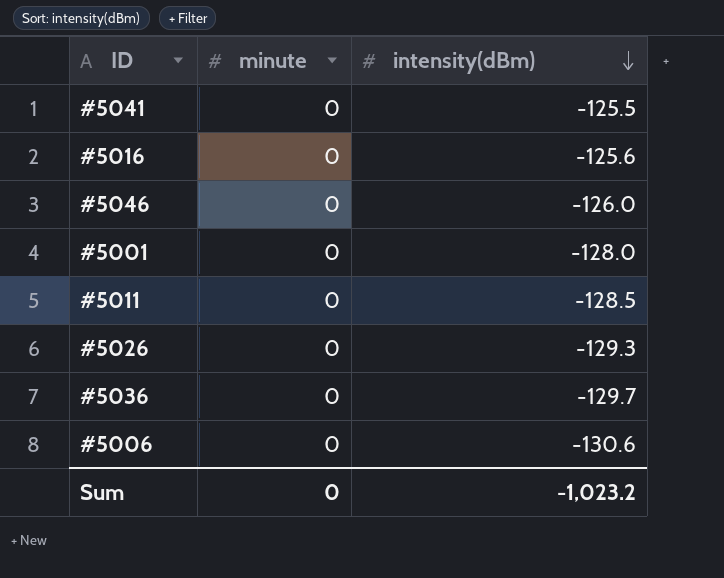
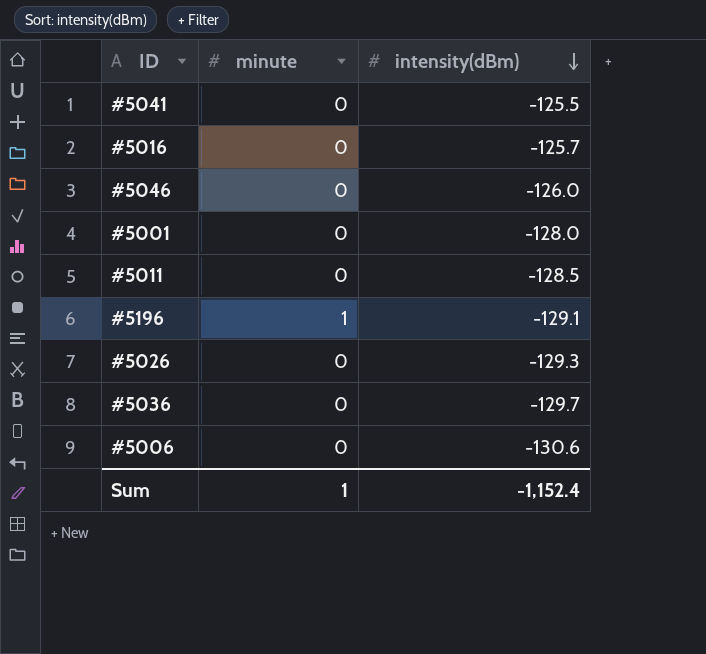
#5016 | intensity(dBm): -125.6 -> -125.7
row #5196: none -> 1 | -129.1
Sum | minute: 0 -> 1
Sum | intensity(dBm): -1,023.2 -> -1,152.4

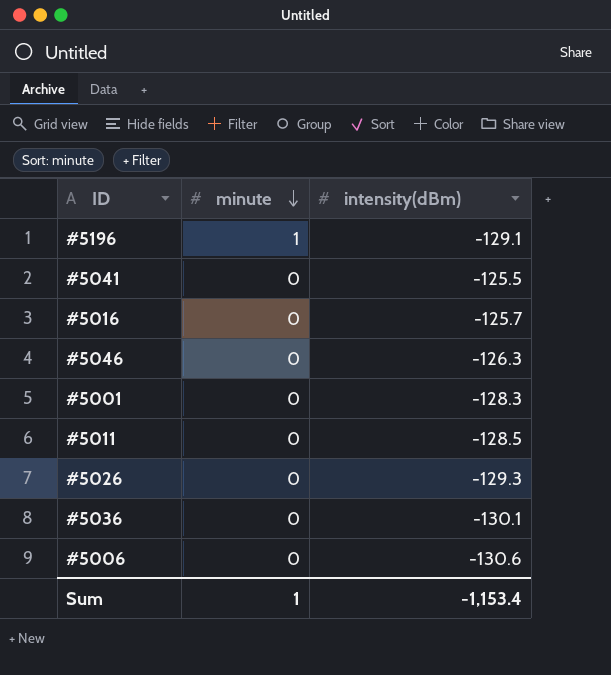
row order: intensity(dBm) descending -> minute descending
#5046 | intensity(dBm): -126.0 -> -126.3
#5001 | intensity(dBm): -128.0 -> -128.3
#5036 | intensity(dBm): -129.7 -> -130.1
Sum | intensity(dBm): -1,152.4 -> -1,153.4

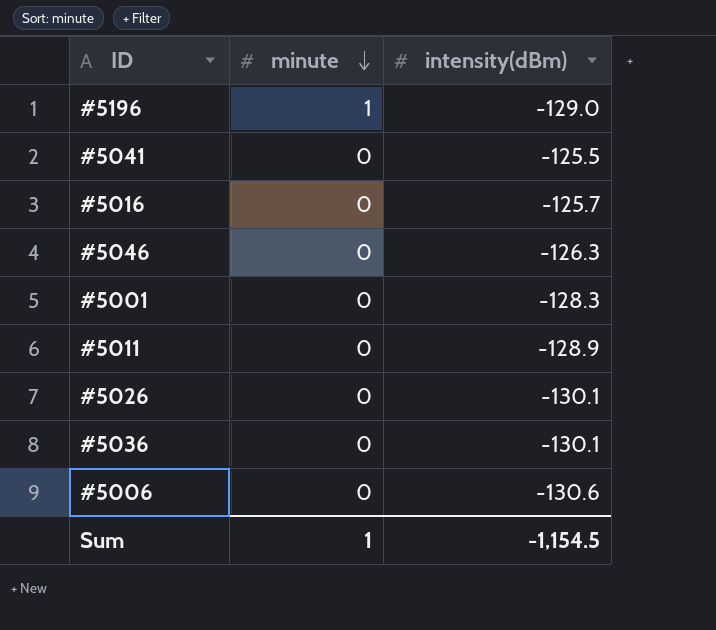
#5196 | intensity(dBm): -129.1 -> -129.0
#5011 | intensity(dBm): -128.5 -> -128.9
#5026 | intensity(dBm): -129.3 -> -130.1
Sum | intensity(dBm): -1,153.4 -> -1,154.5

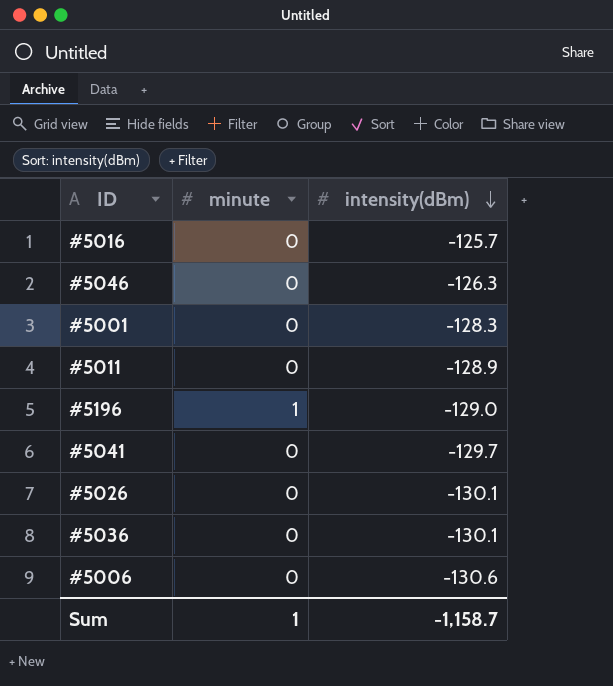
row order: minute descending -> intensity(dBm) descending
#5041 | intensity(dBm): -125.5 -> -129.7
Sum | intensity(dBm): -1,154.5 -> -1,158.7

